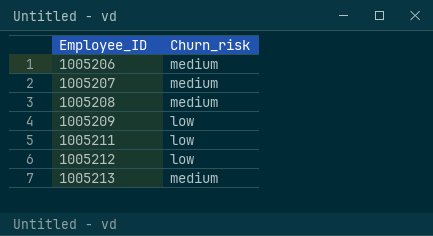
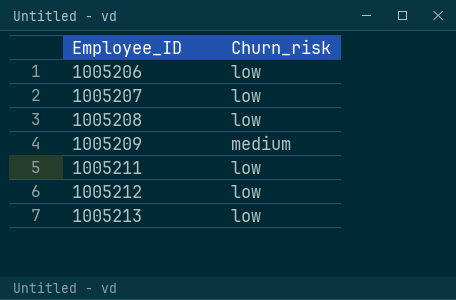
1005206 | Churn_risk: medium -> low
1005207 | Churn_risk: medium -> low
1005208 | Churn_risk: medium -> low
1005209 | Churn_risk: low -> medium
1005213 | Churn_risk: medium -> low

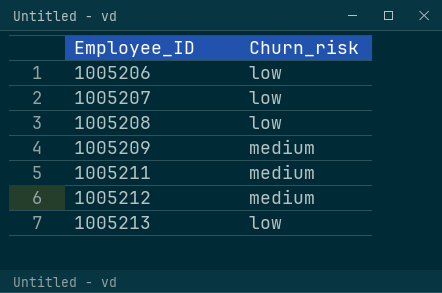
1005211 | Churn_risk: low -> medium
1005212 | Churn_risk: low -> medium

